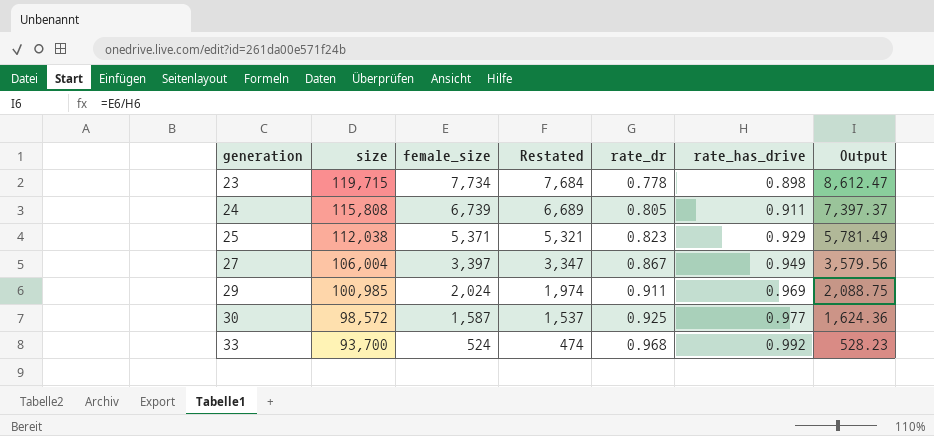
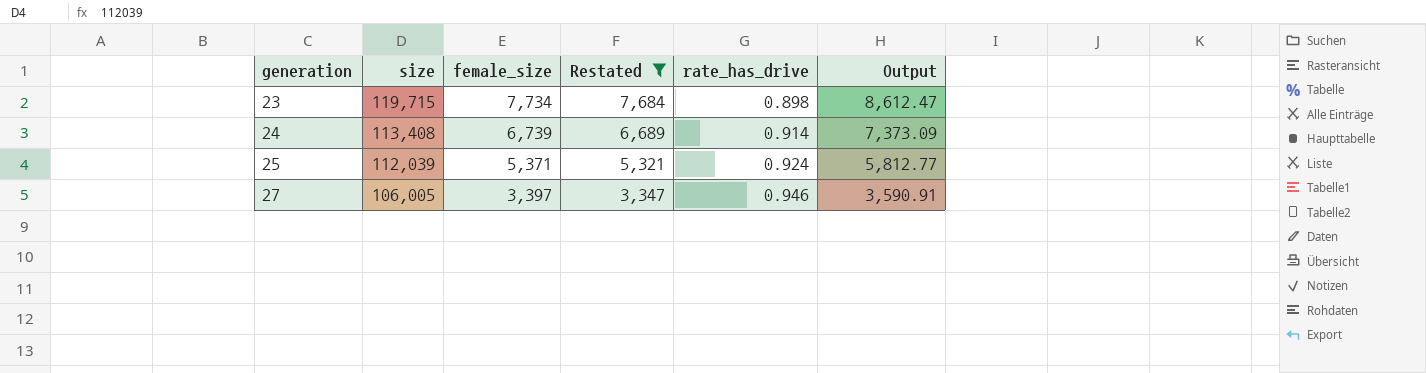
filter: none -> Restated >= 3,347
column rate_dr | position: 5 -> none
24 | size: 115,808 -> 113,408
24 | rate_has_drive: 0.911 -> 0.914
24 | Output: 7,397.37 -> 7,373.09
25 | size: 112,038 -> 112,039
25 | rate_has_drive: 0.929 -> 0.924
25 | Output: 5,781.49 -> 5,812.77
27 | size: 106,004 -> 106,005
27 | rate_has_drive: 0.949 -> 0.946
27 | Output: 3,579.56 -> 3,590.91

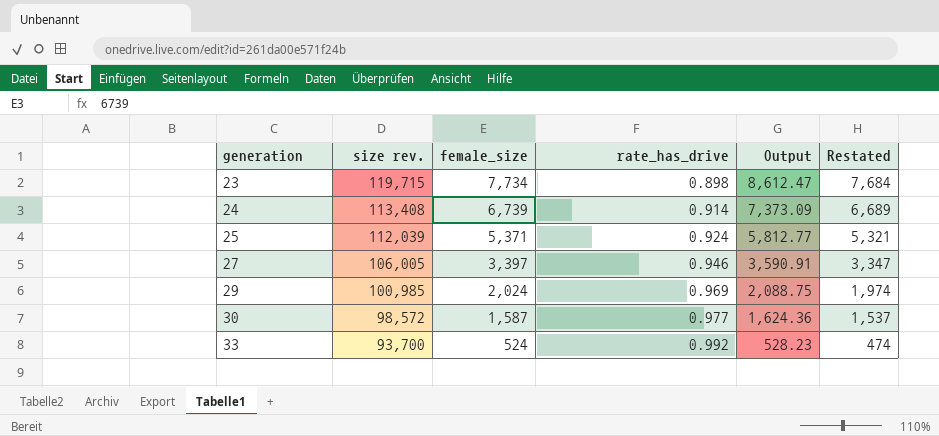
filter: Restated >= 3,347 -> none
column name: size -> size rev.
column Restated | position: 4 -> 6

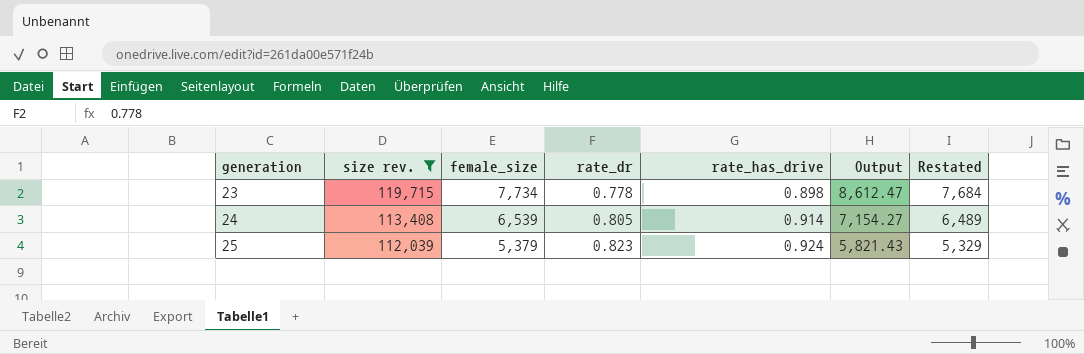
filter: none -> size rev. >= 112,039
column rate_dr | position: none -> 4
24 | female_size: 6,739 -> 6,539
24 | Output: 7,373.09 -> 7,154.27
24 | Restated: 6,689 -> 6,489
25 | female_size: 5,371 -> 5,379
25 | Output: 5,812.77 -> 5,821.43
25 | Restated: 5,321 -> 5,329

